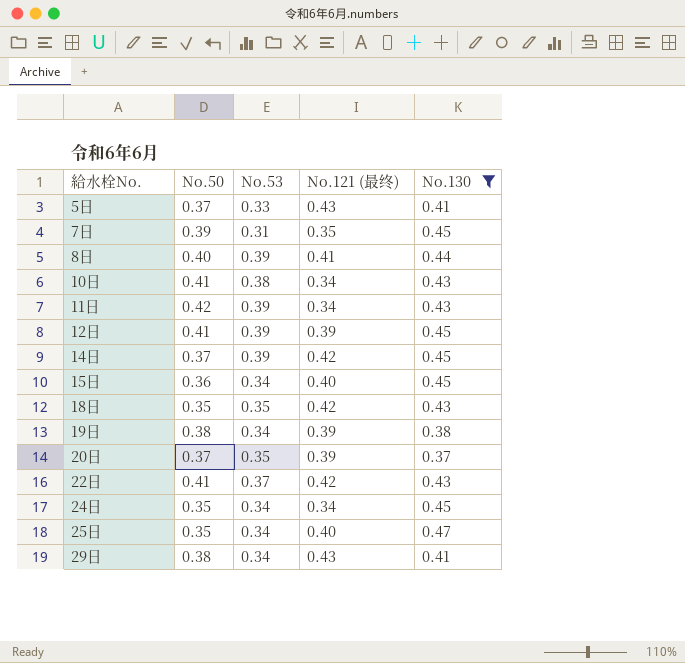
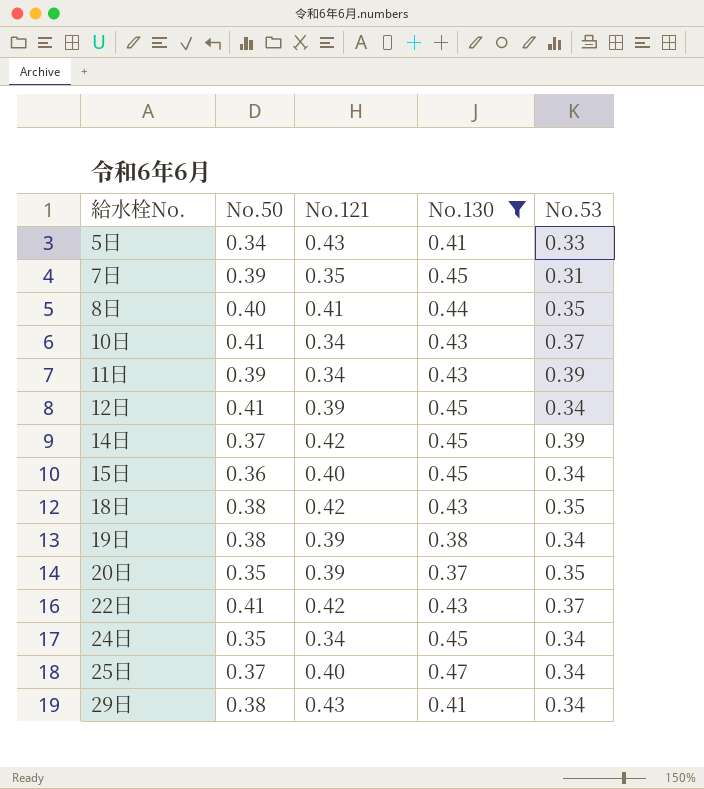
column name: No.121 (最终) -> No.121
column No.53 | position: 3 -> 5
5日 | No.50: 0.37 -> 0.34
8日 | No.53: 0.39 -> 0.35
10日 | No.53: 0.38 -> 0.37
11日 | No.50: 0.42 -> 0.39
12日 | No.53: 0.39 -> 0.34
18日 | No.50: 0.35 -> 0.38
20日 | No.50: 0.37 -> 0.35
25日 | No.50: 0.35 -> 0.37

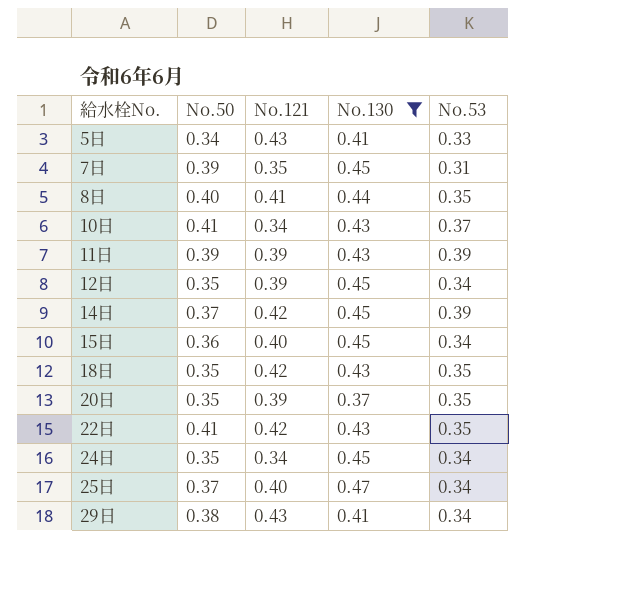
row 19日: 0.38 | 0.39 | 0.38 | 0.34 -> none
11日 | No.121: 0.34 -> 0.39
12日 | No.50: 0.41 -> 0.35
18日 | No.50: 0.38 -> 0.35
22日 | No.53: 0.37 -> 0.35

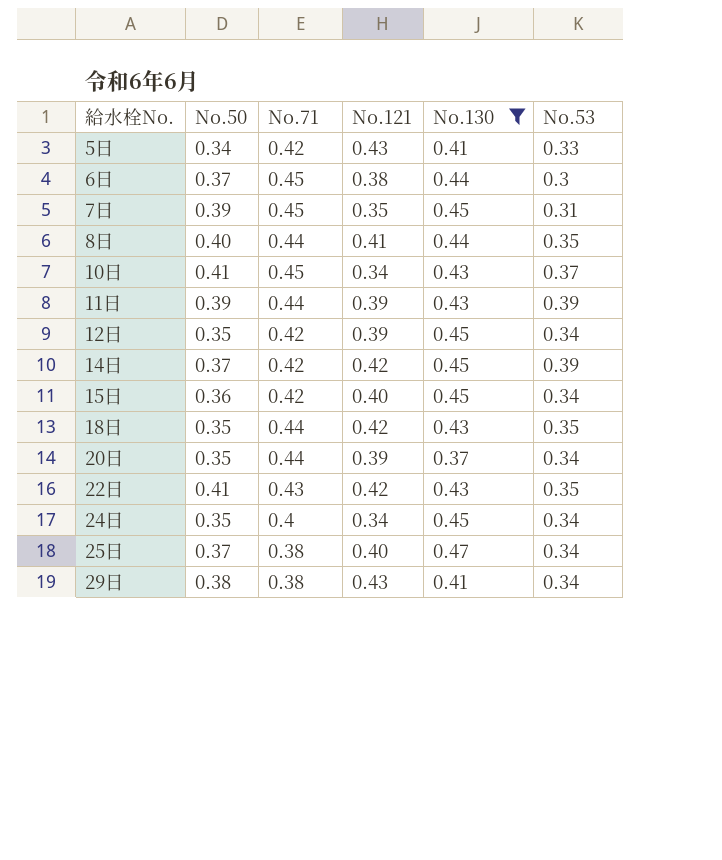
column No.71 | position: none -> 3
row 6日: none -> 0.37 | 0.45 | 0.38 | 0.44 | 0.3
20日 | No.53: 0.35 -> 0.34

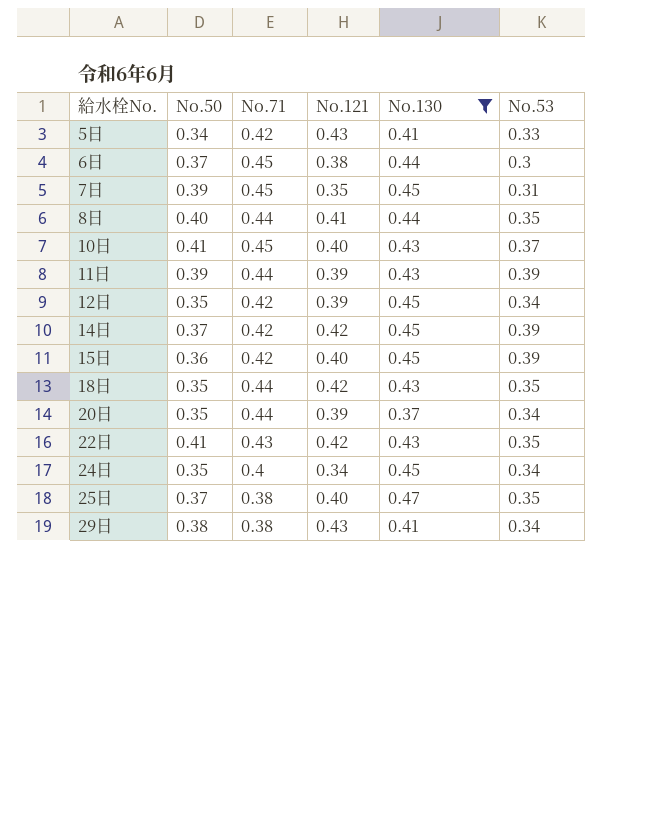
10日 | No.121: 0.34 -> 0.40
15日 | No.53: 0.34 -> 0.39
25日 | No.53: 0.34 -> 0.35

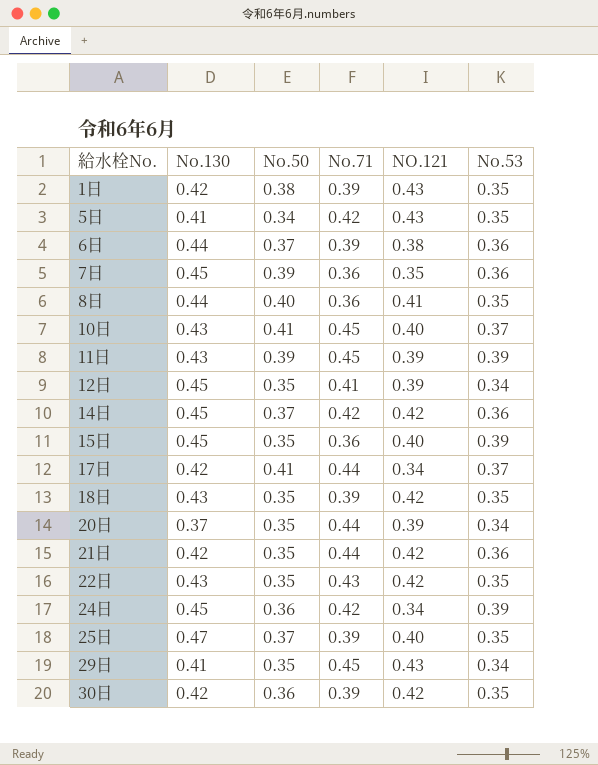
filter: No.130 != 0.42 -> none
column No.130 | position: 5 -> 2
column name: No.121 -> NO.121
5日 | No.53: 0.33 -> 0.35
6日 | No.71: 0.45 -> 0.39
6日 | No.53: 0.3 -> 0.36
7日 | No.71: 0.45 -> 0.36
7日 | No.53: 0.31 -> 0.36
8日 | No.71: 0.44 -> 0.36
11日 | No.71: 0.44 -> 0.45
12日 | No.71: 0.42 -> 0.41
14日 | No.53: 0.39 -> 0.36
15日 | No.50: 0.36 -> 0.35
15日 | No.71: 0.42 -> 0.36
18日 | No.71: 0.44 -> 0.39
22日 | No.50: 0.41 -> 0.35
24日 | No.50: 0.35 -> 0.36
24日 | No.71: 0.4 -> 0.42
24日 | No.53: 0.34 -> 0.39
25日 | No.71: 0.38 -> 0.39
29日 | No.50: 0.38 -> 0.35
29日 | No.71: 0.38 -> 0.45

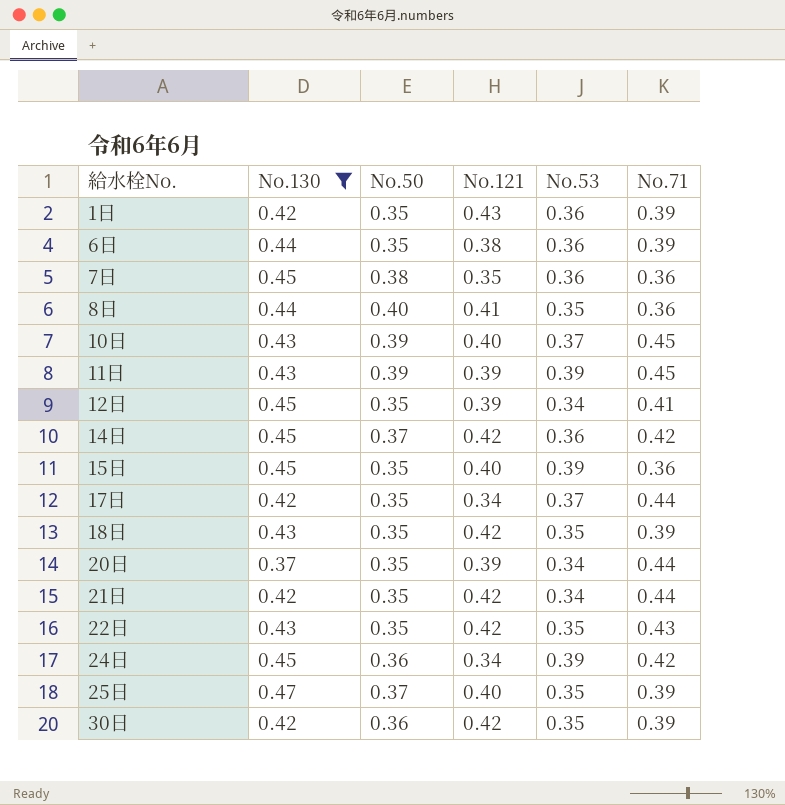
filter: none -> No.130 != 0.41
column name: NO.121 -> No.121
column No.71 | position: 4 -> 6
1日 | No.50: 0.38 -> 0.35
1日 | No.53: 0.35 -> 0.36
6日 | No.50: 0.37 -> 0.35
7日 | No.50: 0.39 -> 0.38
10日 | No.50: 0.41 -> 0.39
17日 | No.50: 0.41 -> 0.35
21日 | No.53: 0.36 -> 0.34

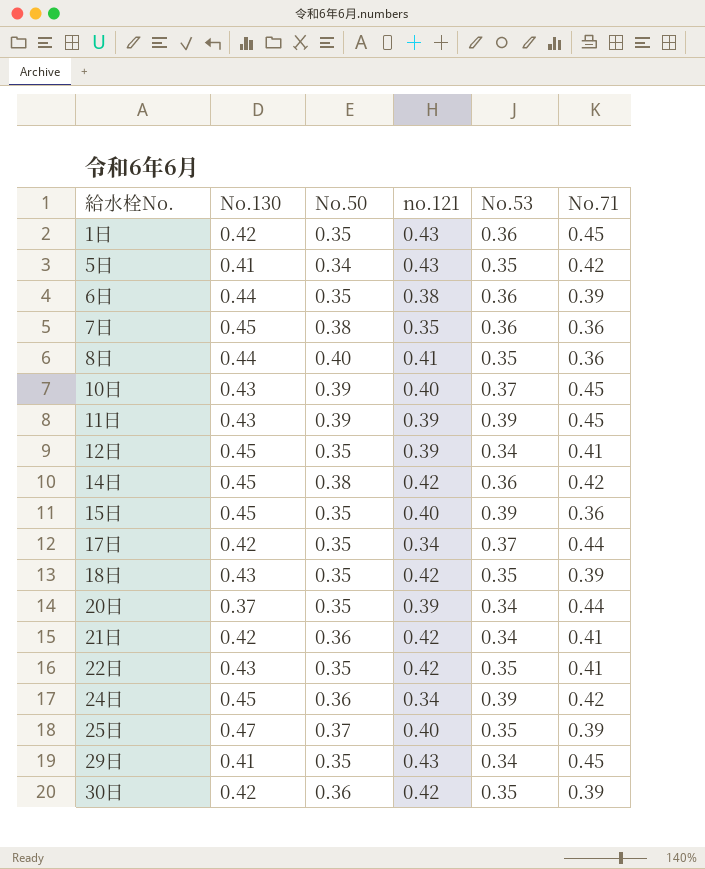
filter: No.130 != 0.41 -> none
column name: No.121 -> no.121
1日 | No.71: 0.39 -> 0.45
14日 | No.50: 0.37 -> 0.38
21日 | No.50: 0.35 -> 0.36
21日 | No.71: 0.44 -> 0.41
22日 | No.71: 0.43 -> 0.41

